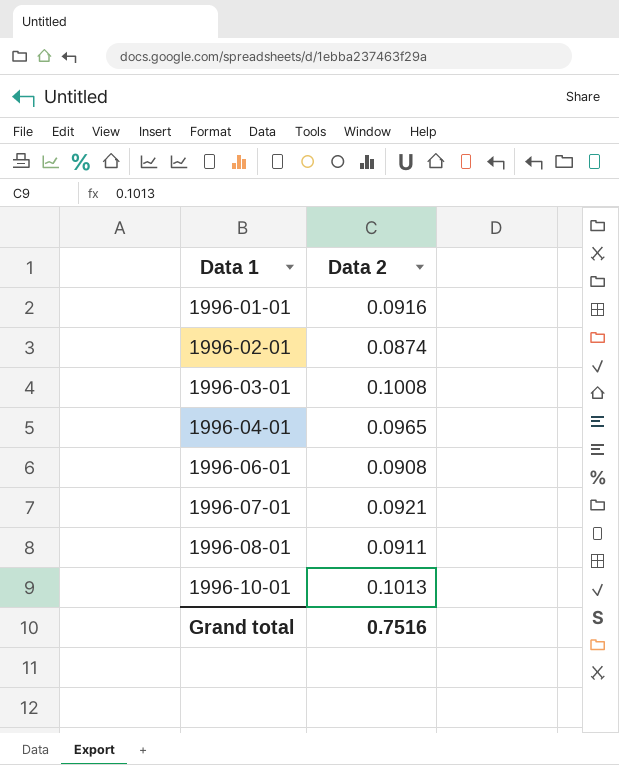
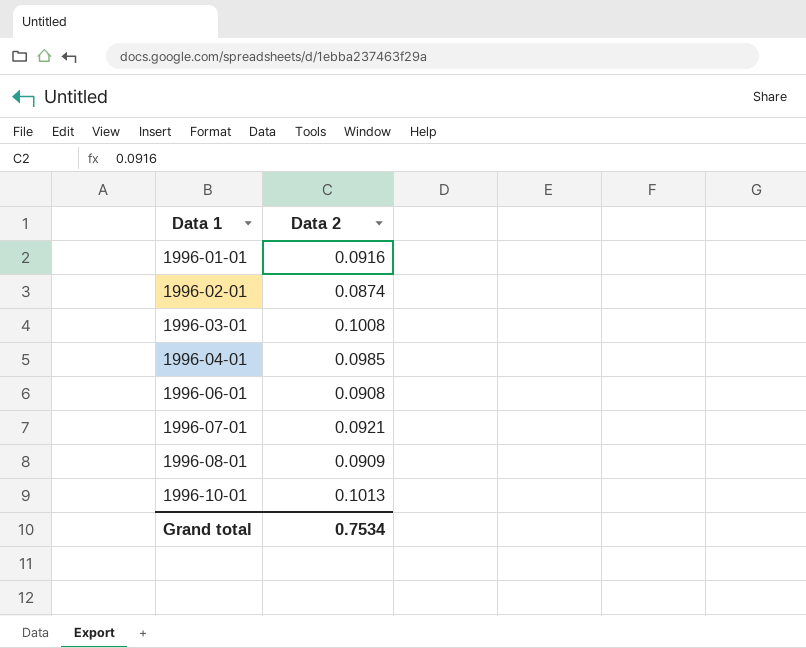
1996-04-01 | Data 2: 0.0965 -> 0.0985
1996-08-01 | Data 2: 0.0911 -> 0.0909
Grand total | Data 2: 0.7516 -> 0.7534

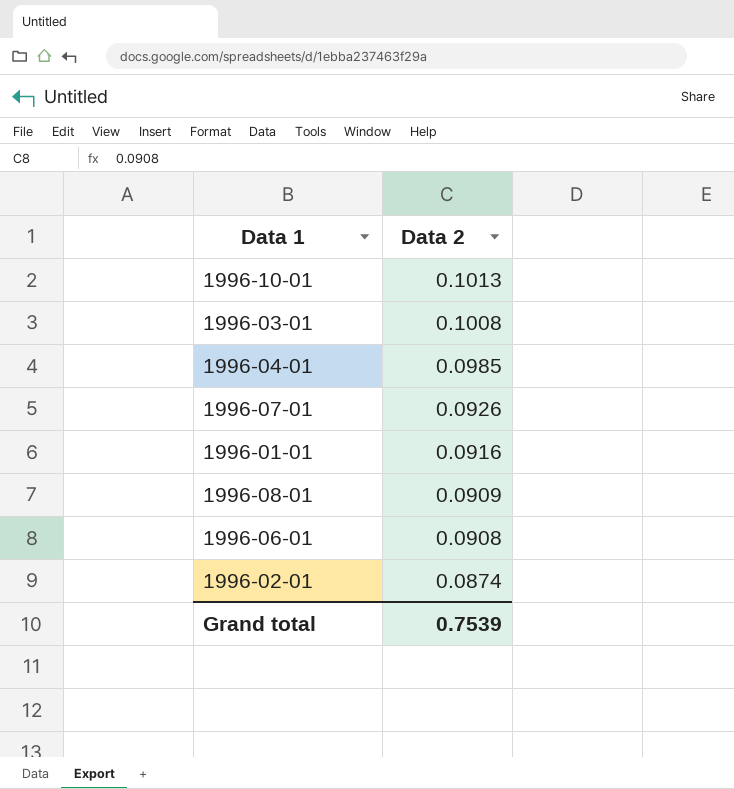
row order: Data 1 ascending -> Data 2 descending
1996-07-01 | Data 2: 0.0921 -> 0.0926
Grand total | Data 2: 0.7534 -> 0.7539

